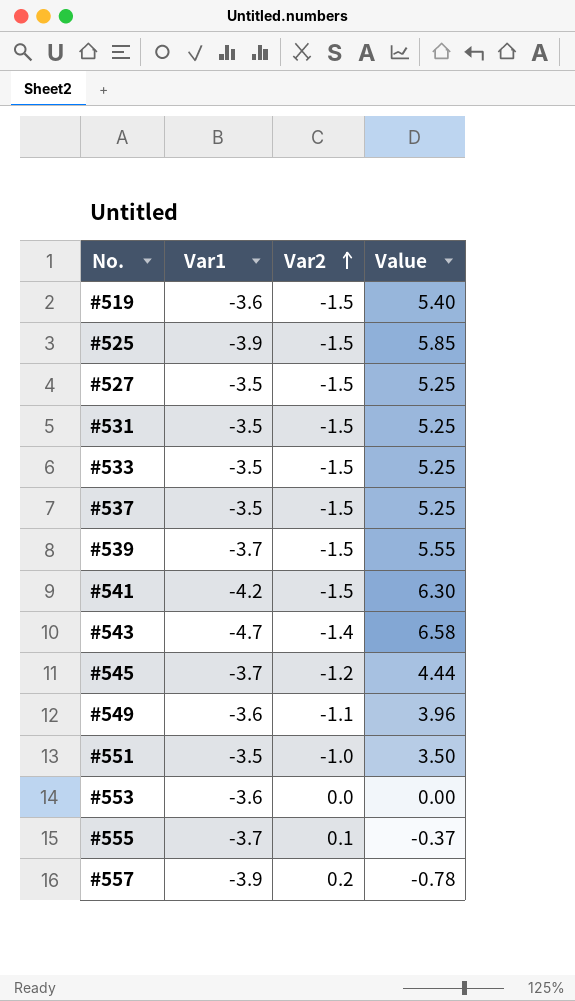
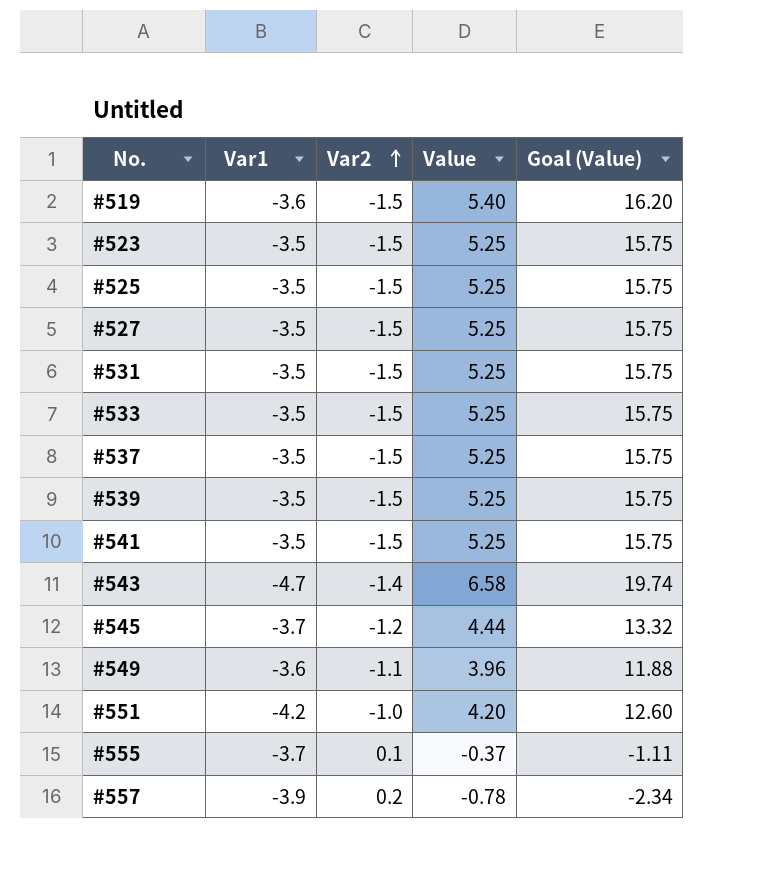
column Goal (Value) | formula: none -> [Value] * 3
row #553: -3.6 | 0.0 | 0.00 -> none
row #523: none -> -3.5 | -1.5 | 5.25 | 15.75
#525 | Var1: -3.9 -> -3.5
#525 | Value: 5.85 -> 5.25
#539 | Var1: -3.7 -> -3.5
#539 | Value: 5.55 -> 5.25
#541 | Var1: -4.2 -> -3.5
#541 | Value: 6.30 -> 5.25
#551 | Var1: -3.5 -> -4.2
#551 | Value: 3.50 -> 4.20

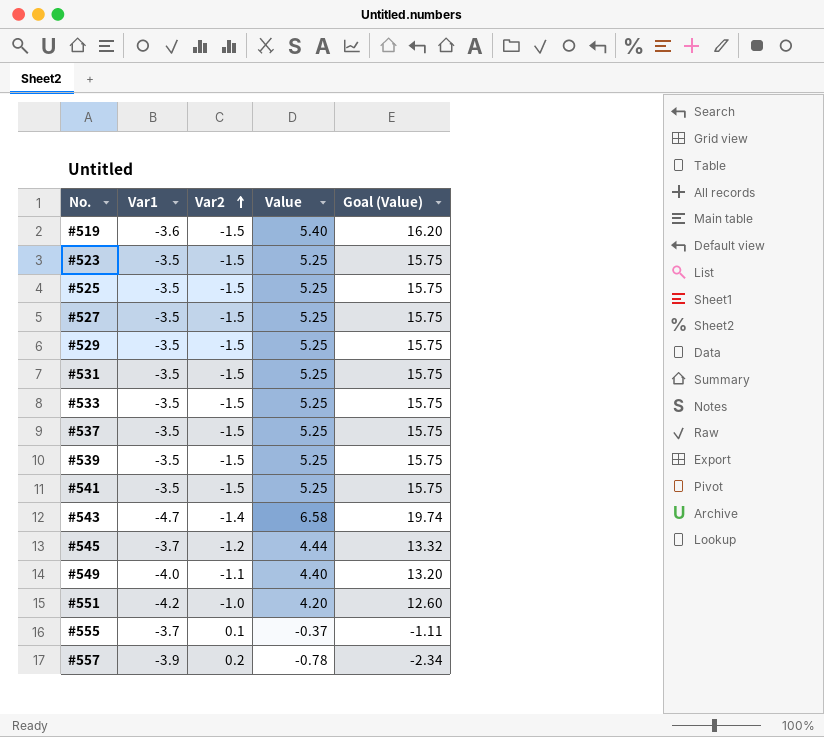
row #529: none -> -3.5 | -1.5 | 5.25 | 15.75
#549 | Var1: -3.6 -> -4.0
#549 | Value: 3.96 -> 4.40
#549 | Goal (Value): 11.88 -> 13.20

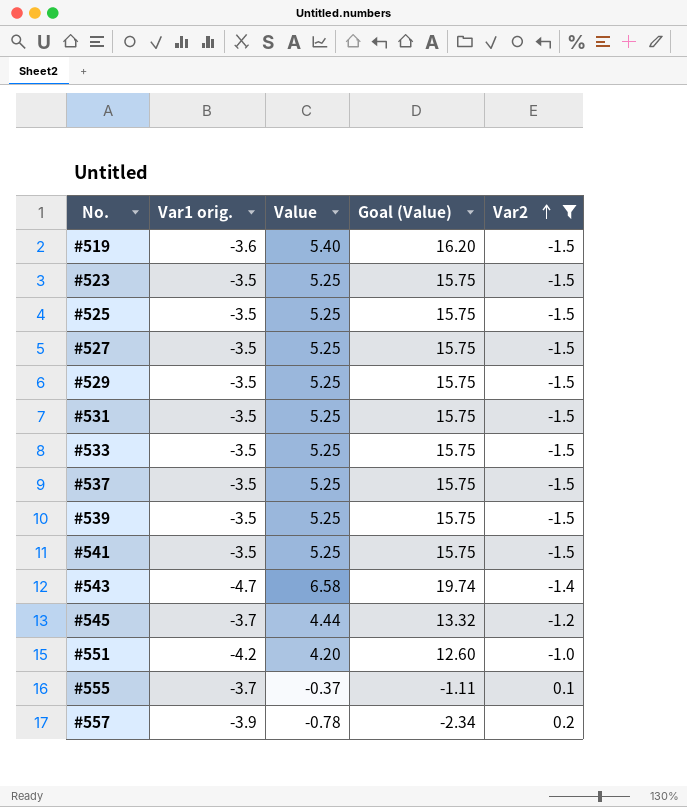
filter: none -> Var2 != -1.1
column name: Var1 -> Var1 orig.
column Var2 | position: 3 -> 5

